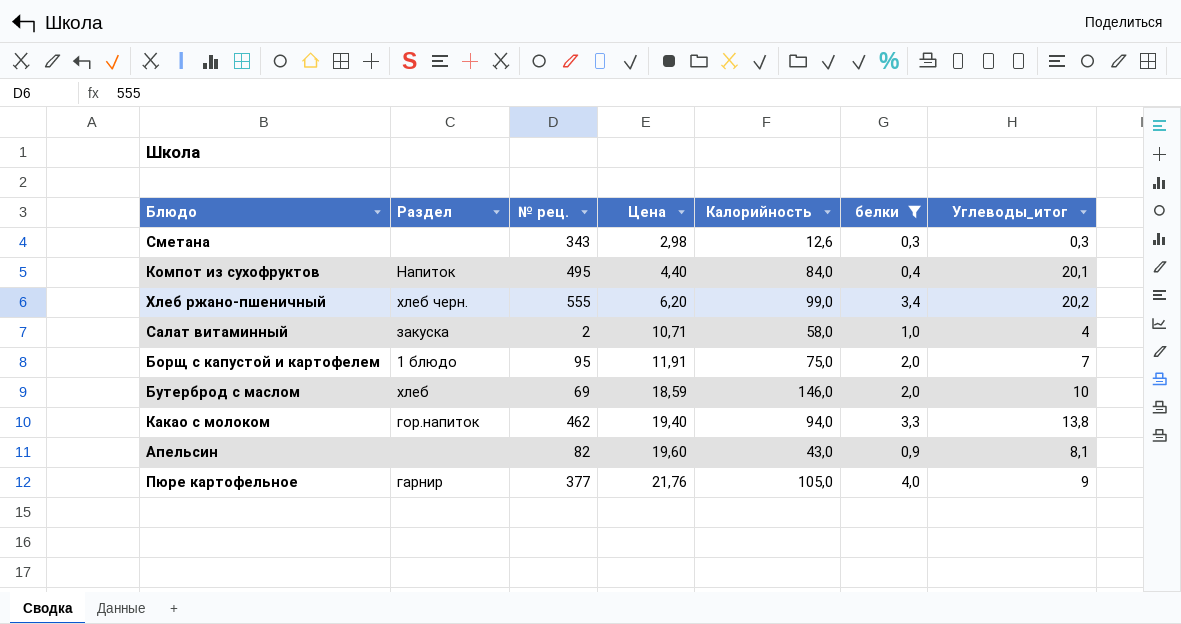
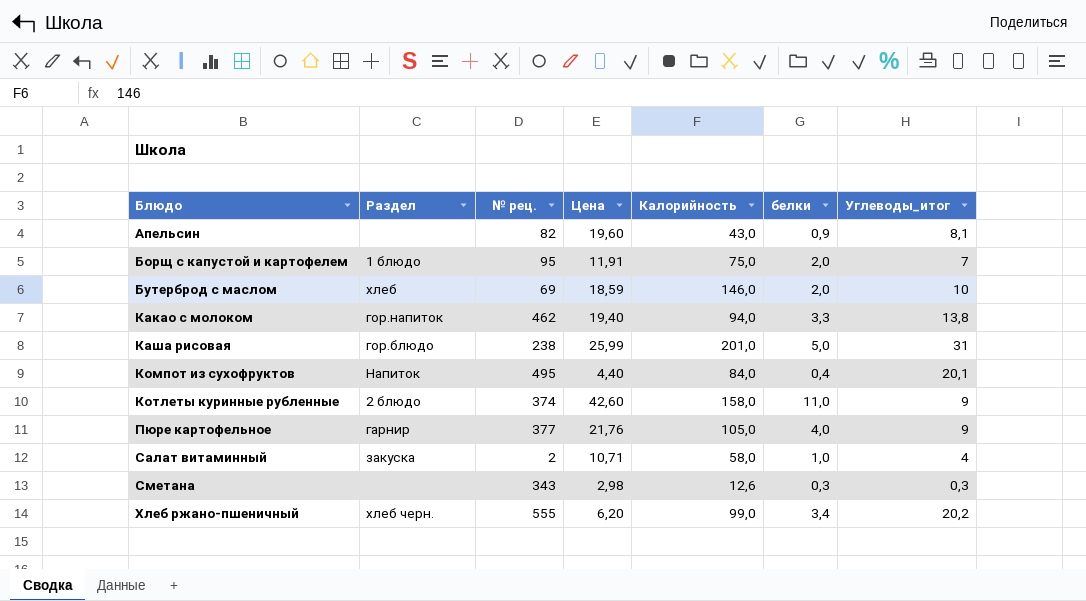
filter: белки <= 4,0 -> none
row order: Цена ascending -> Блюдо ascending

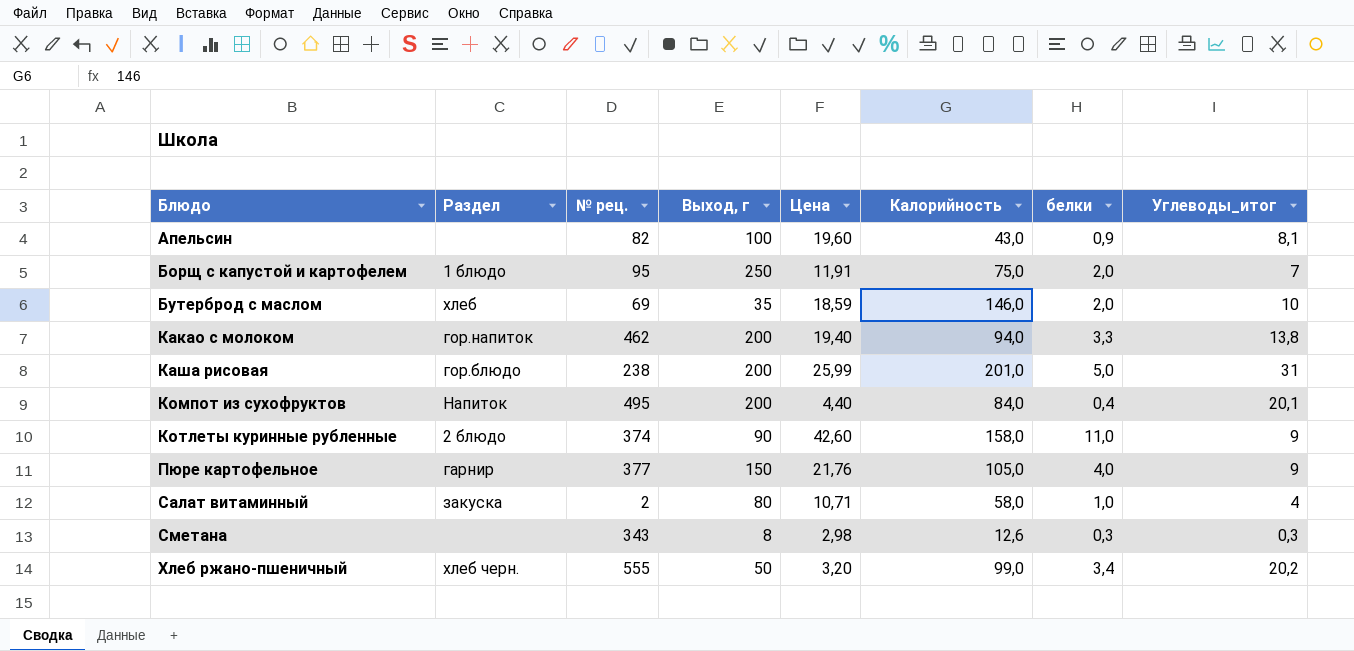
column Выход, г | position: none -> 4
Хлеб ржано-пшеничный | Цена: 6,20 -> 3,20

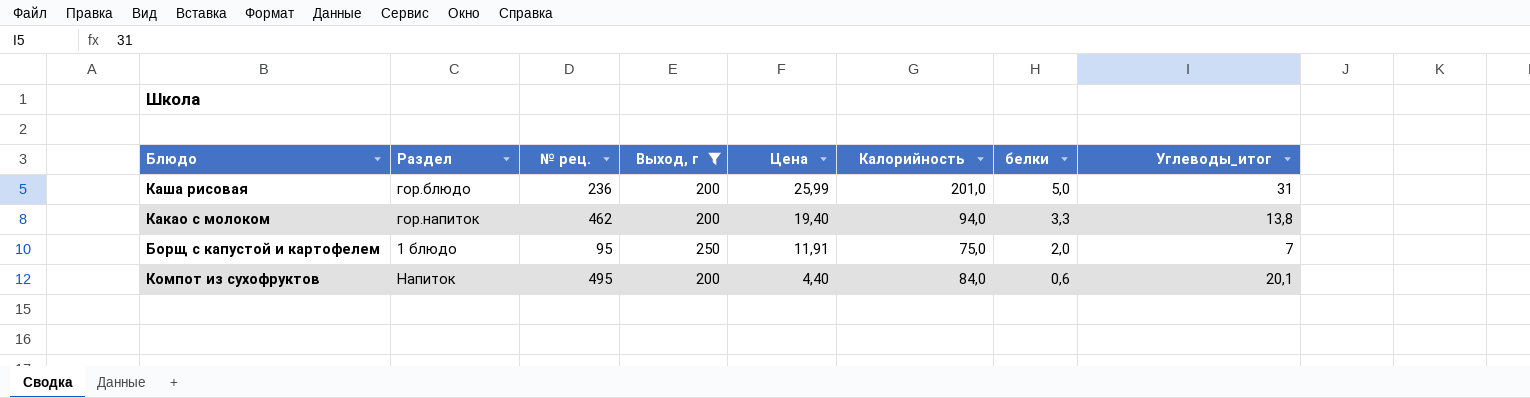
filter: none -> Выход, г >= 200
row order: Блюдо ascending -> Цена descending
Каша рисовая | № рец.: 238 -> 236
Компот из сухофруктов | белки: 0,4 -> 0,6

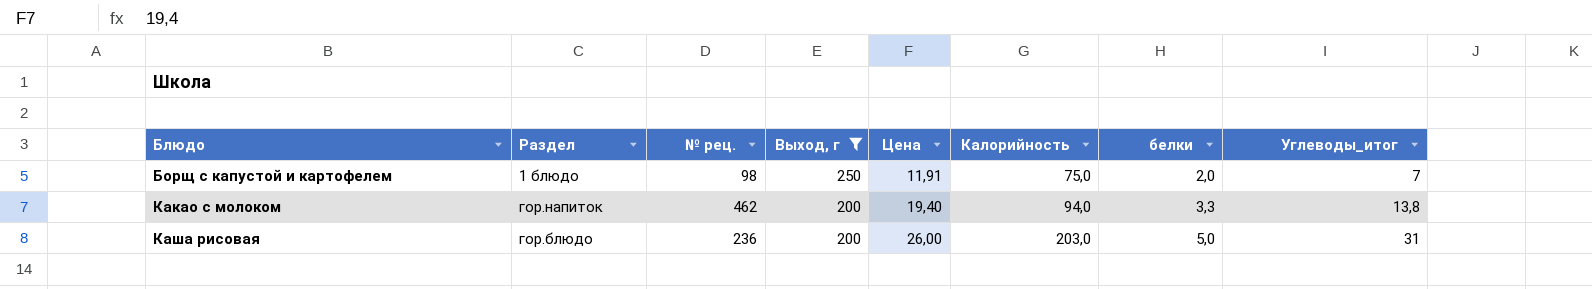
row order: Цена descending -> Блюдо ascending
row Компот из сухофруктов: Напиток | 495 | 200 | 4,40 | 84,0 | 0,6 | 20,1 -> none
Борщ с капустой и картофелем | № рец.: 95 -> 98
Каша рисовая | Цена: 25,99 -> 26,00
Каша рисовая | Калорийность: 201,0 -> 203,0

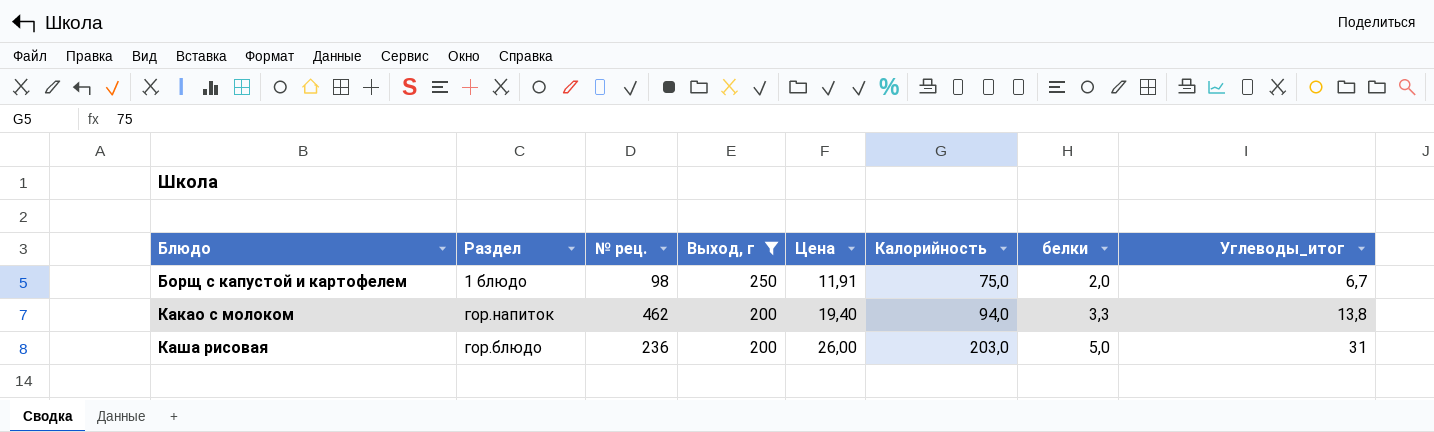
Борщ с капустой и картофелем | Углеводы_итог: 7 -> 6,7

